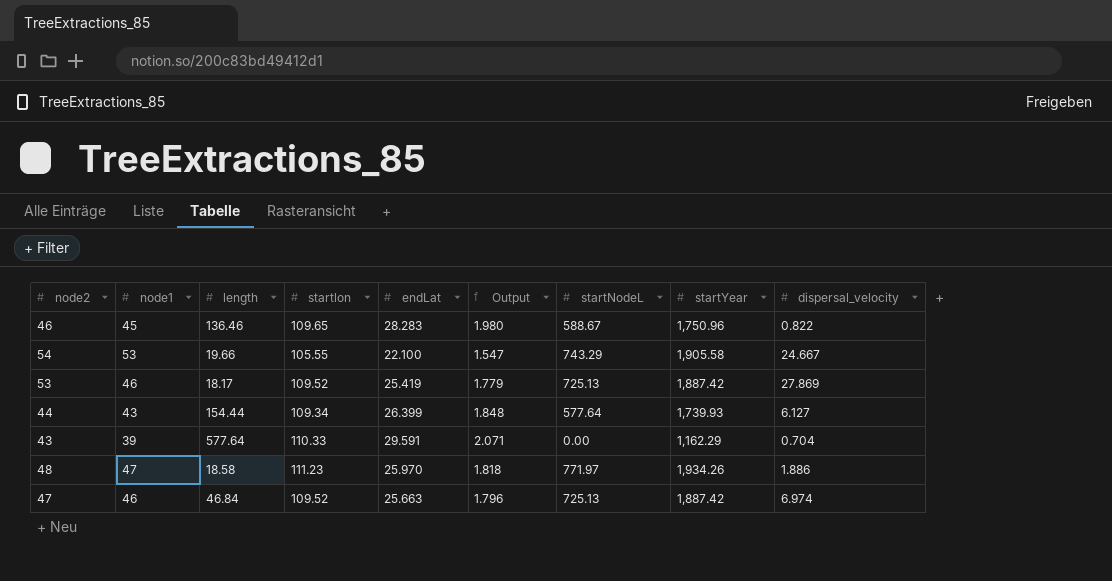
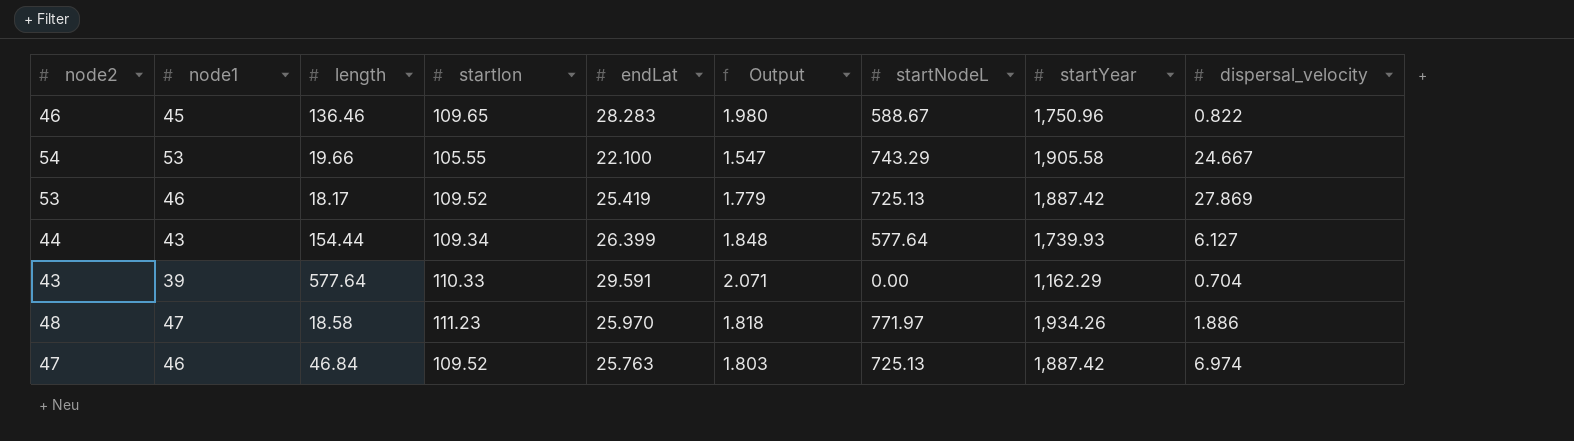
47 | endLat: 25.663 -> 25.763
47 | Output: 1.796 -> 1.803

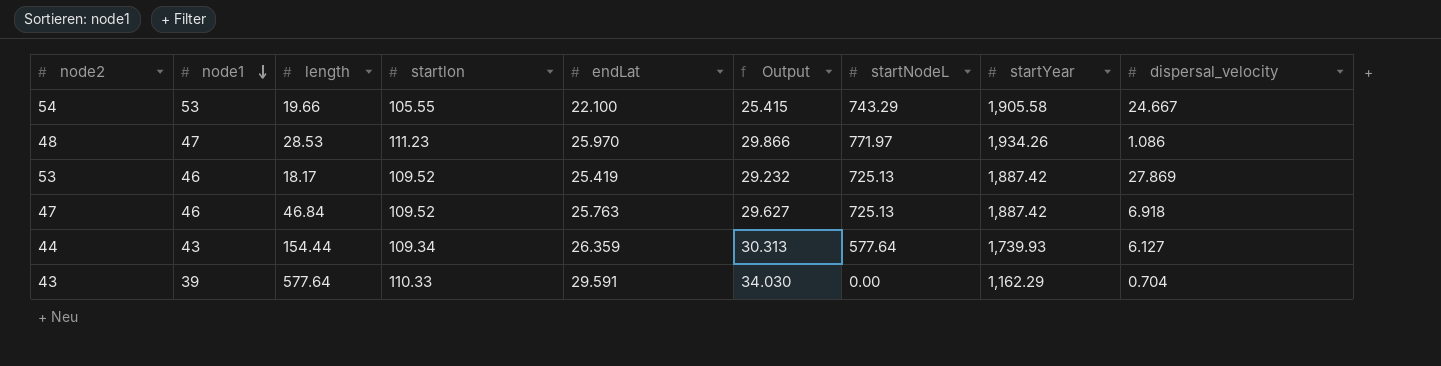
row order: none -> node1 descending
column Output | formula: [endLat] * 0.07 -> [endLat] * 1.15
row 46: 45 | 136.46 | 109.65 | 28.283 | 1.980 | 588.67 | 1,750.96 | 0.822 -> none
48 | length: 18.58 -> 28.53
48 | dispersal_velocity: 1.886 -> 1.086
47 | dispersal_velocity: 6.974 -> 6.918
44 | endLat: 26.399 -> 26.359

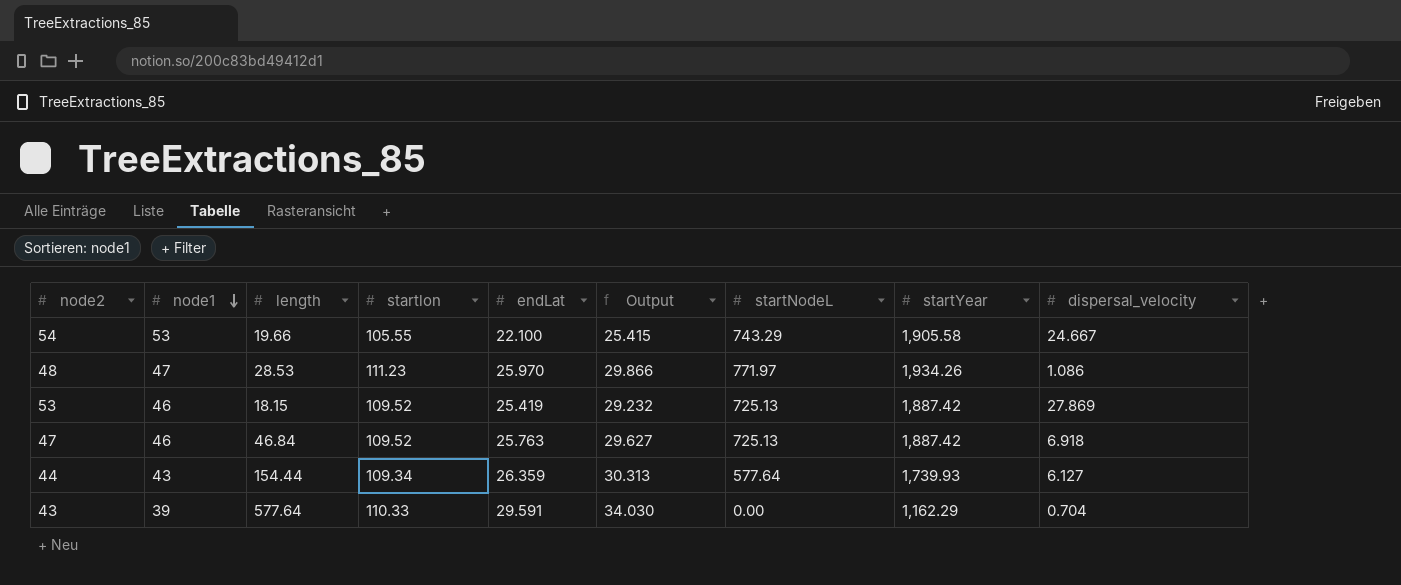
53 | length: 18.17 -> 18.15

